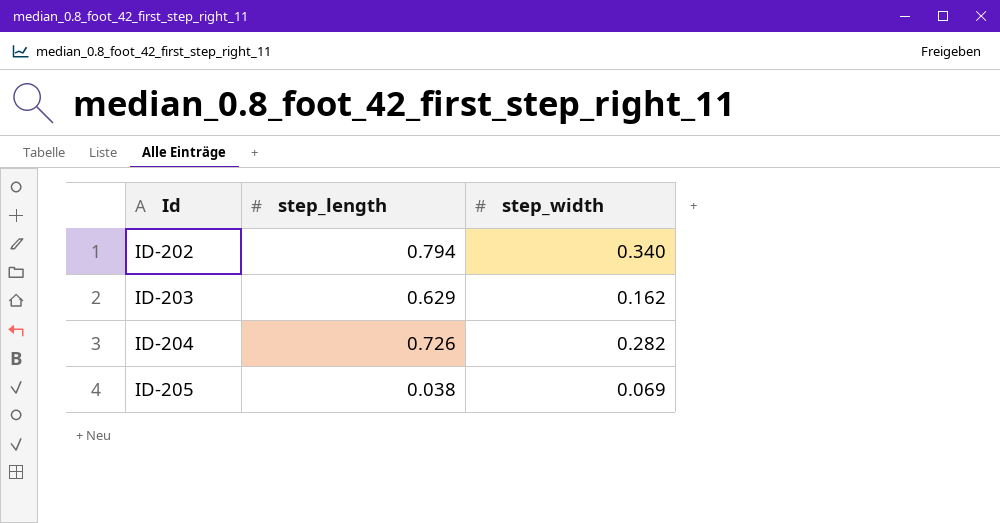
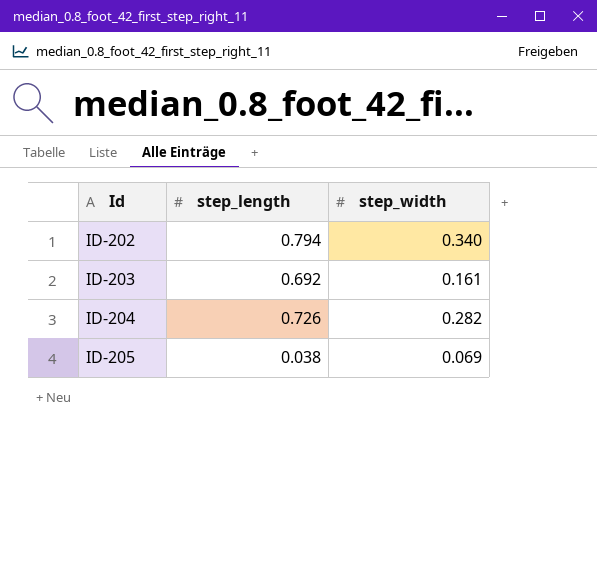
ID-203 | step_length: 0.629 -> 0.692
ID-203 | step_width: 0.162 -> 0.161

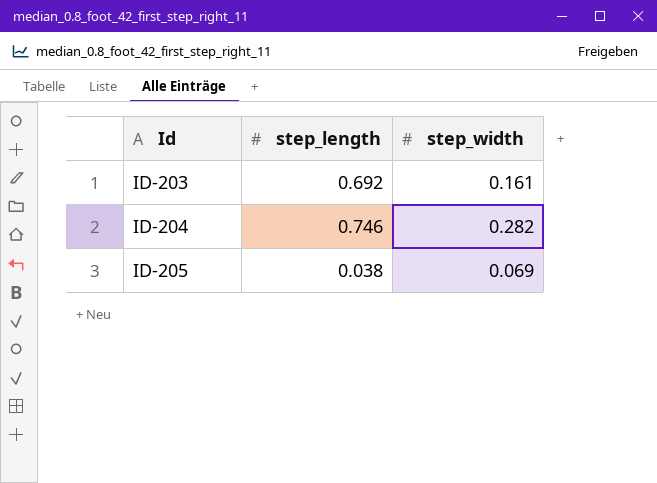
row ID-202: 0.794 | 0.340 -> none
ID-204 | step_length: 0.726 -> 0.746

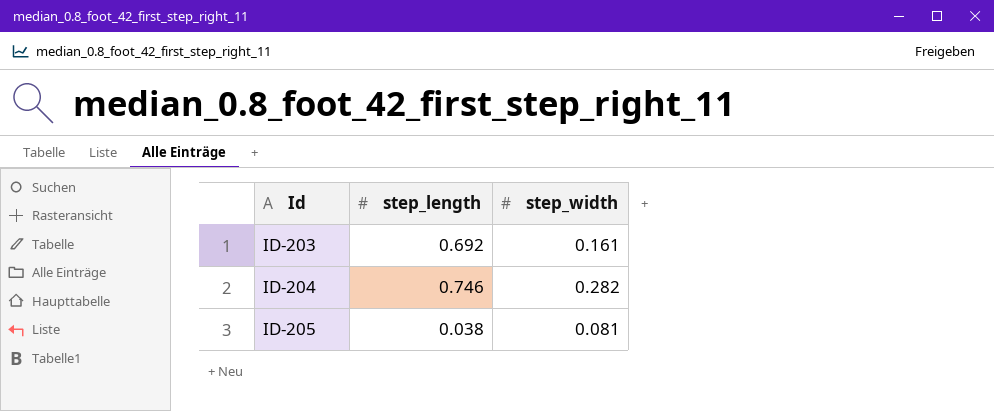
ID-205 | step_width: 0.069 -> 0.081

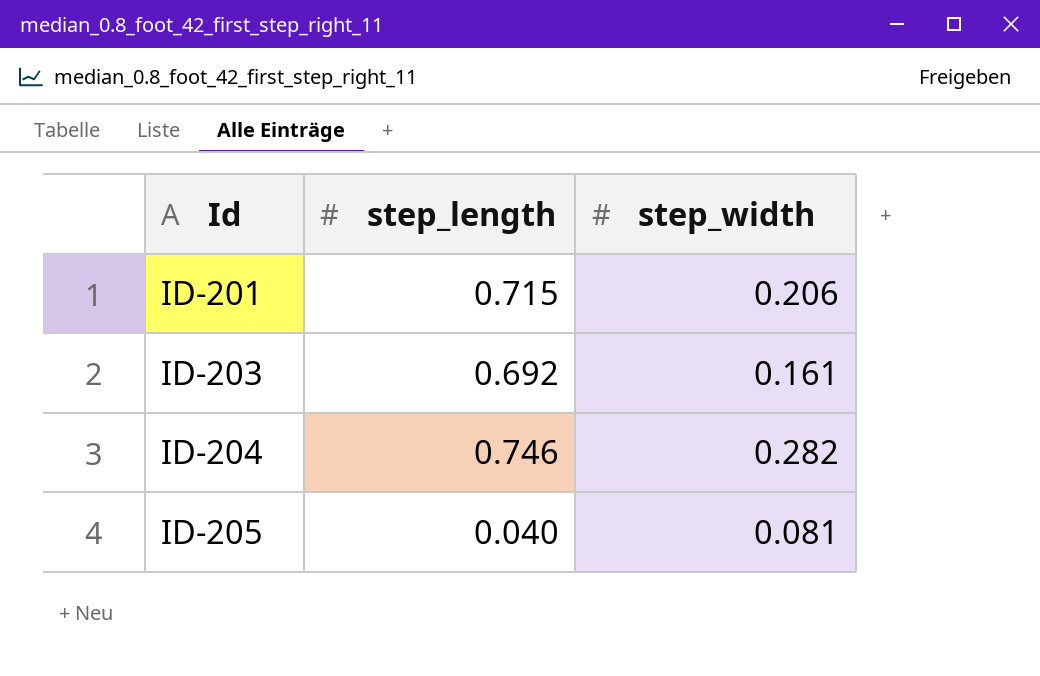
row ID-201: none -> 0.715 | 0.206
ID-205 | step_length: 0.038 -> 0.040

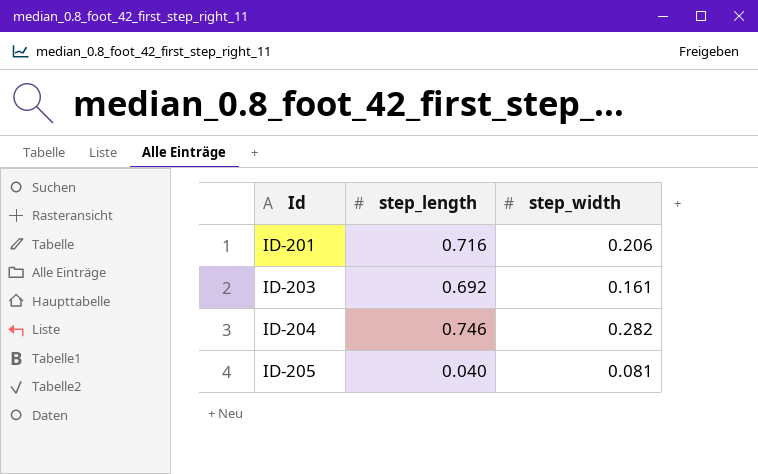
ID-201 | step_length: 0.715 -> 0.716

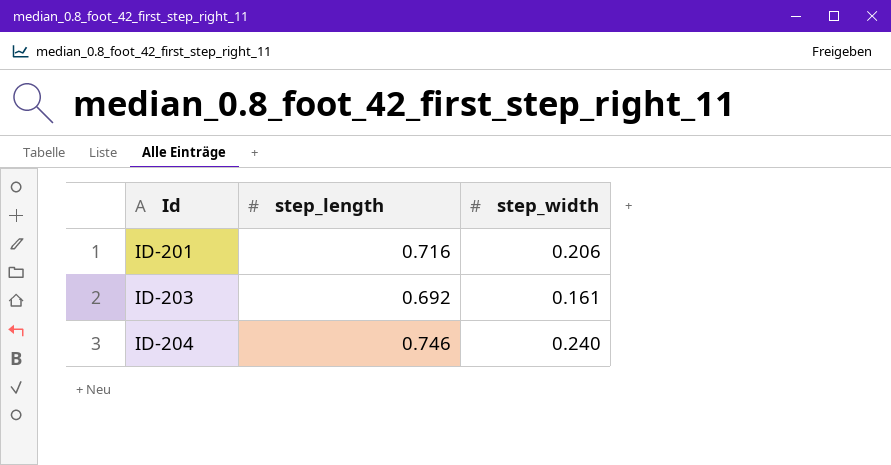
row ID-205: 0.040 | 0.081 -> none
ID-204 | step_width: 0.282 -> 0.240

